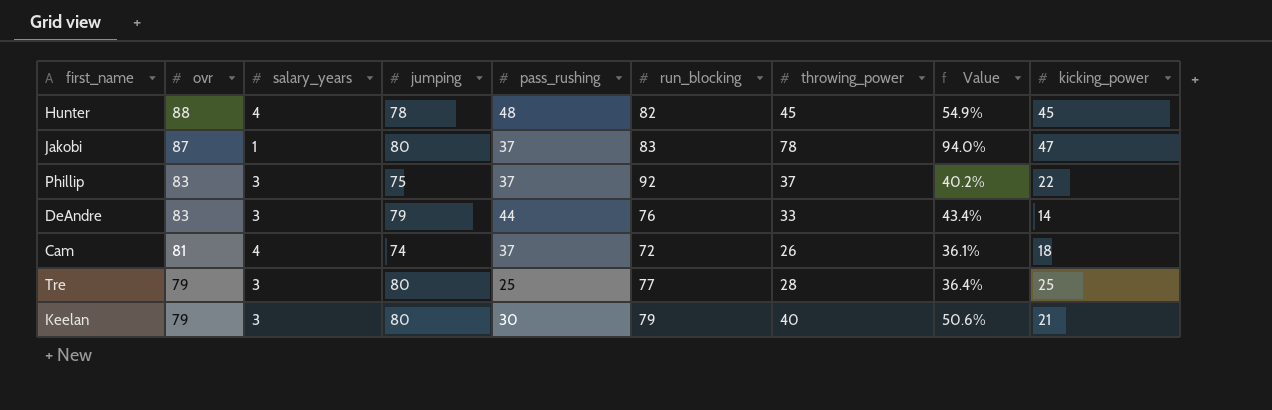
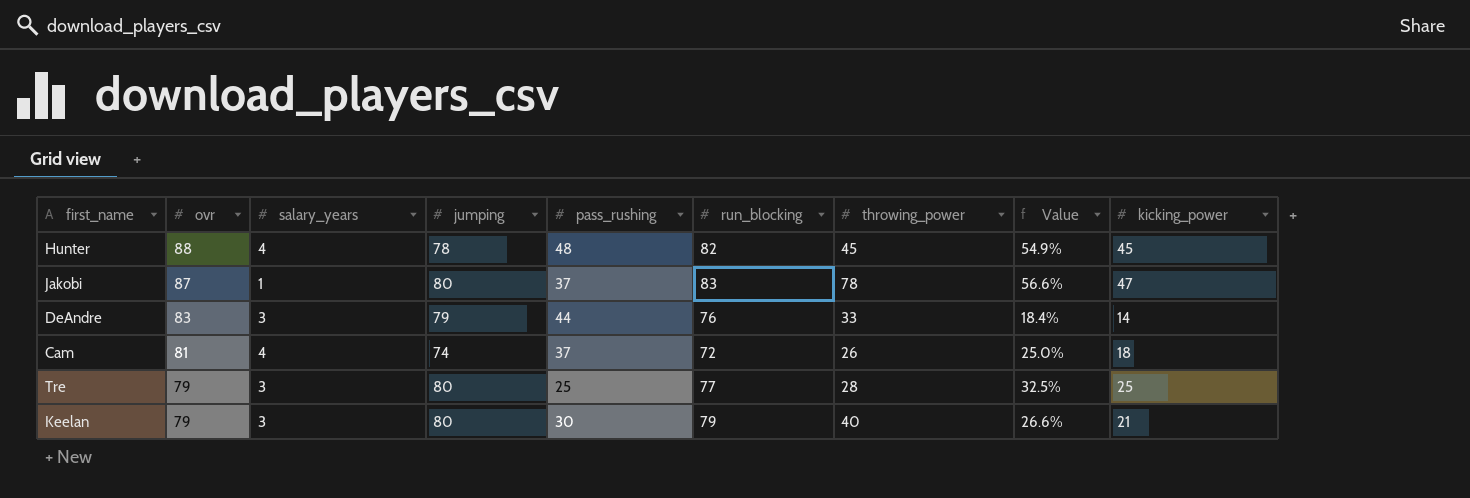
column Value | formula: [throwing_power] / [run_blocking] -> [kicking_power] / [run_blocking]
row Phillip: 83 | 3 | 75 | 37 | 92 | 37 | 40.2% | 22 -> none

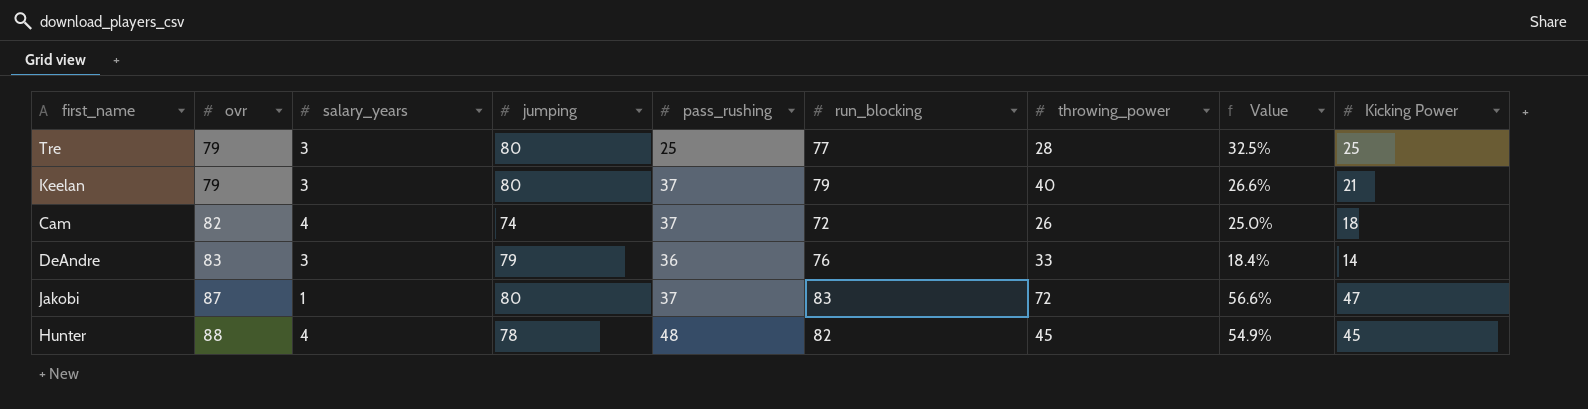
row order: ovr descending -> ovr ascending
column name: kicking_power -> Kicking Power
Keelan | pass_rushing: 30 -> 37
Cam | ovr: 81 -> 82
DeAndre | pass_rushing: 44 -> 36
Jakobi | throwing_power: 78 -> 72

